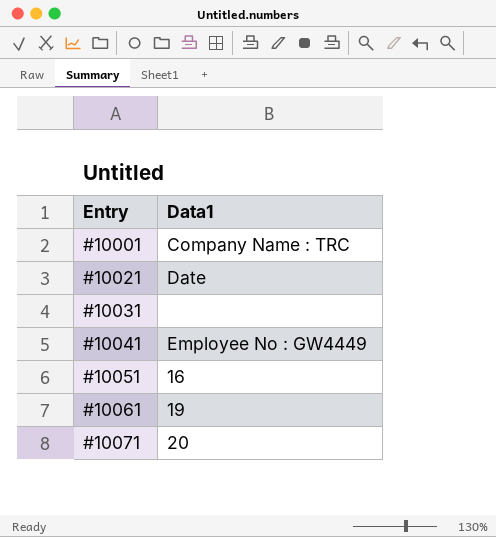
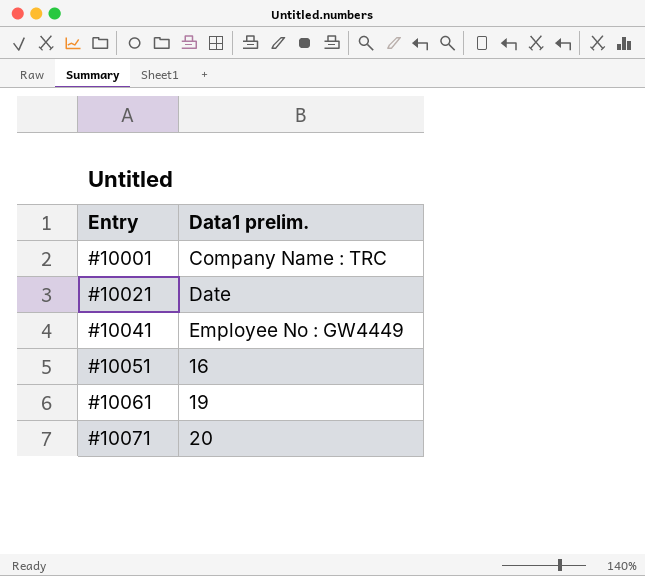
column name: Data1 -> Data1 prelim.
row #10031: none -> none

